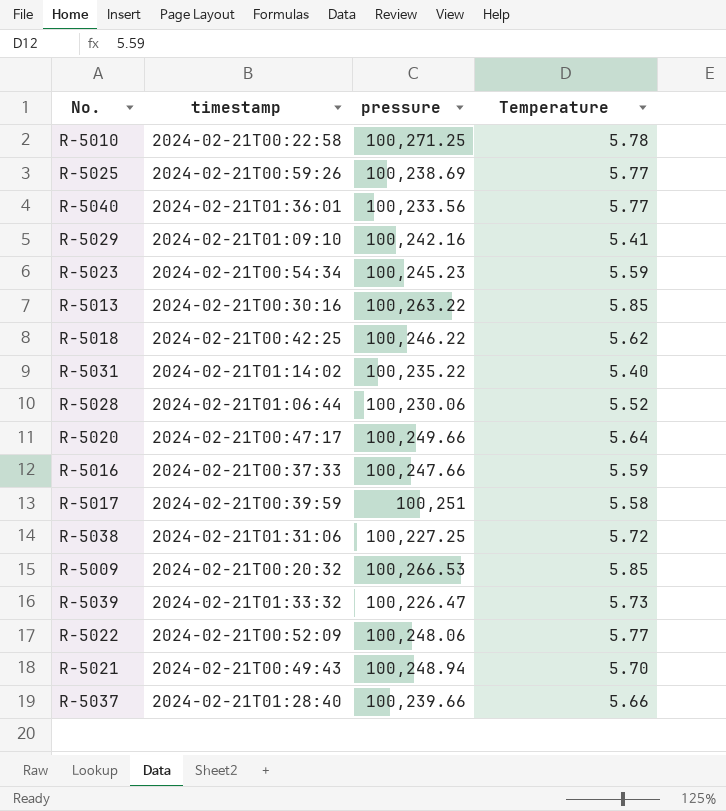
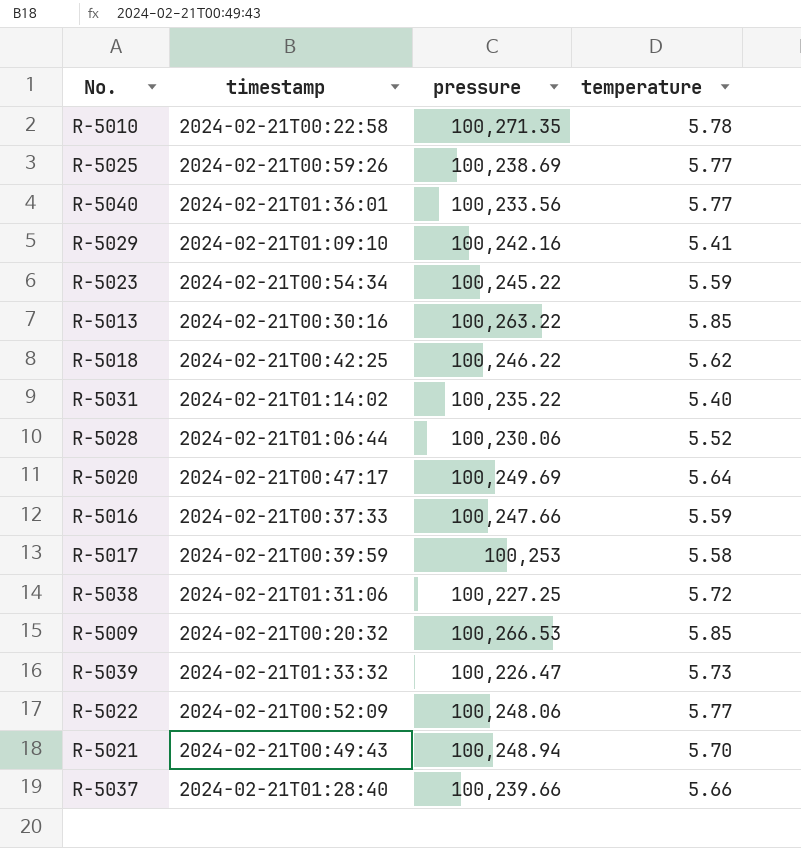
column name: Temperature -> temperature
R-5010 | pressure: 100,271.25 -> 100,271.35
R-5023 | pressure: 100,245.23 -> 100,245.22
R-5020 | pressure: 100,249.66 -> 100,249.69
R-5017 | pressure: 100,251 -> 100,253

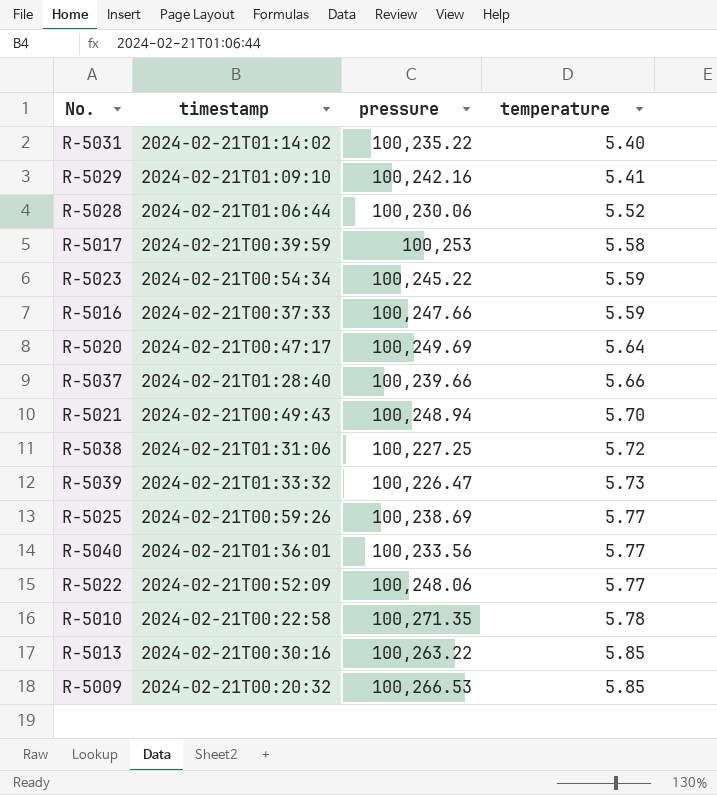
row order: none -> temperature ascending
row R-5018: 2024-02-21T00:42:25 | 100,246.22 | 5.62 -> none

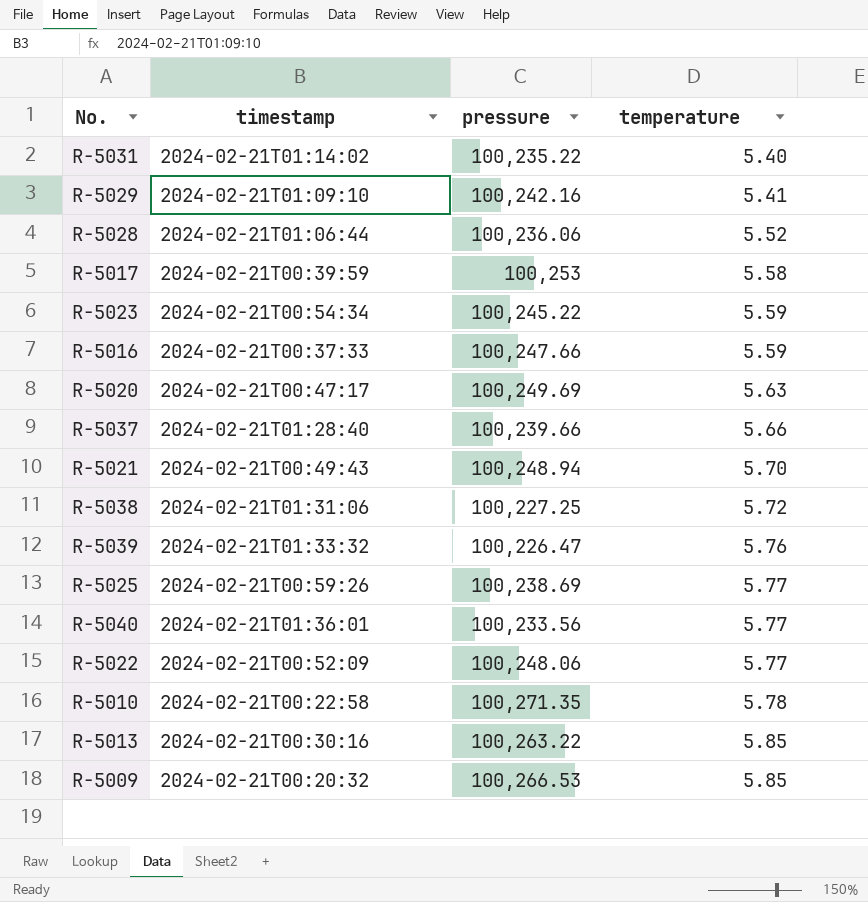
R-5028 | pressure: 100,230.06 -> 100,236.06
R-5020 | temperature: 5.64 -> 5.63
R-5039 | temperature: 5.73 -> 5.76

